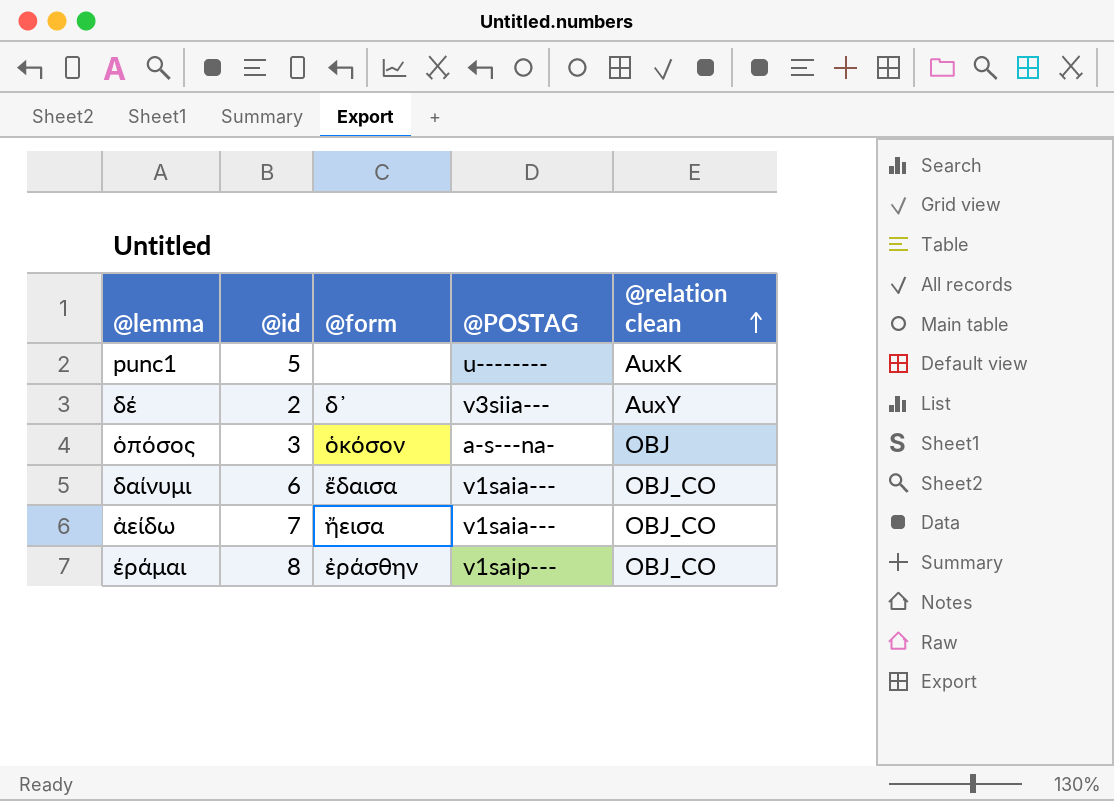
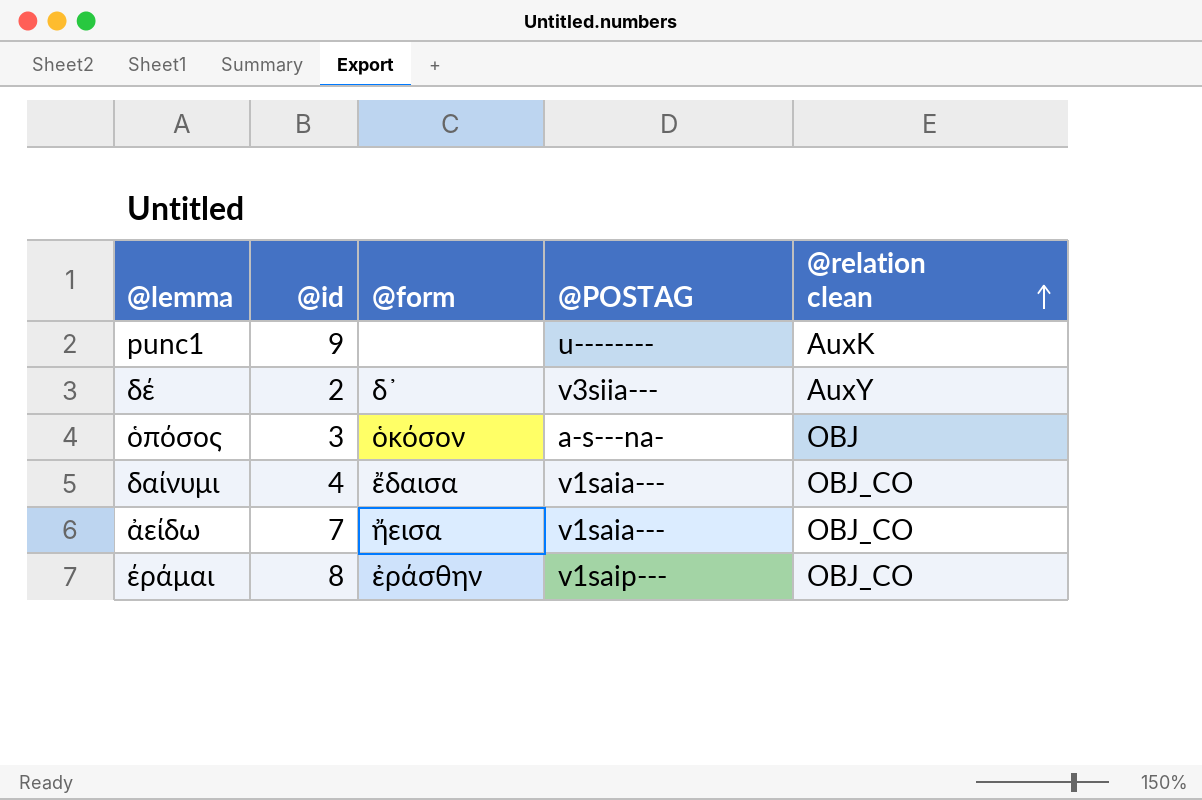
punc1 | @id: 5 -> 9
δαίνυμι | @id: 6 -> 4

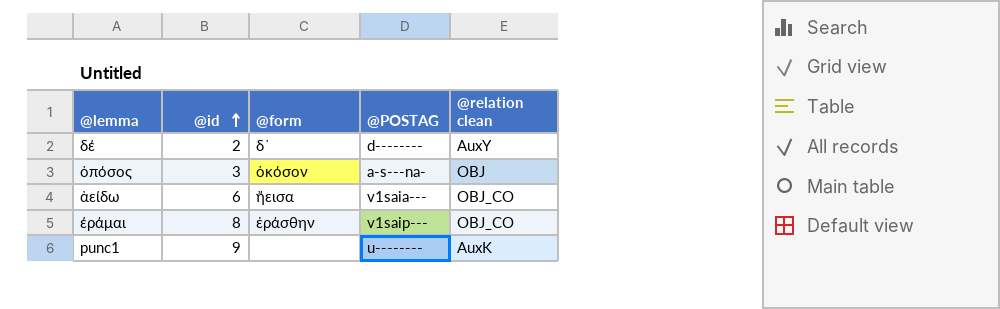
row order: @relation clean ascending -> @id ascending
row δαίνυμι: 4 | ἔδαισα | v1saia--- | OBJ_CO -> none
δέ | @POSTAG: v3siia--- -> d--------
ἀείδω | @id: 7 -> 6

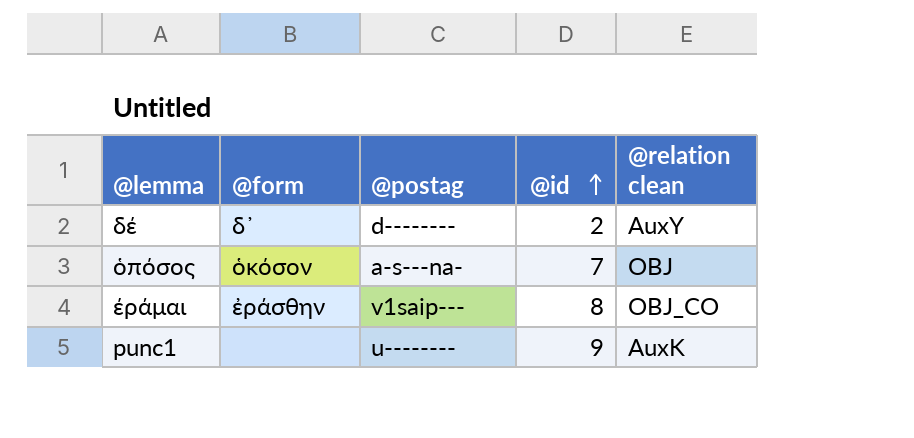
column name: @POSTAG -> @postag
column @id | position: 2 -> 4
row ἀείδω: 6 | ἤεισα | v1saia--- | OBJ_CO -> none
ὁπόσος | @id: 3 -> 7

